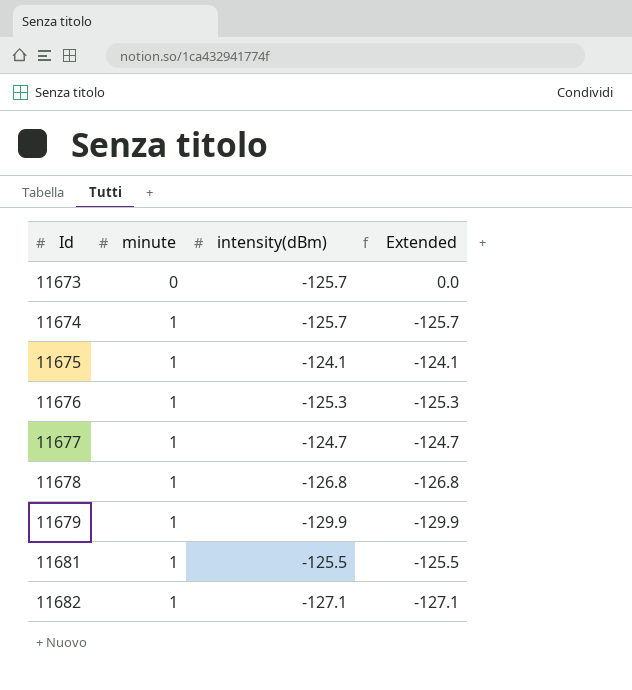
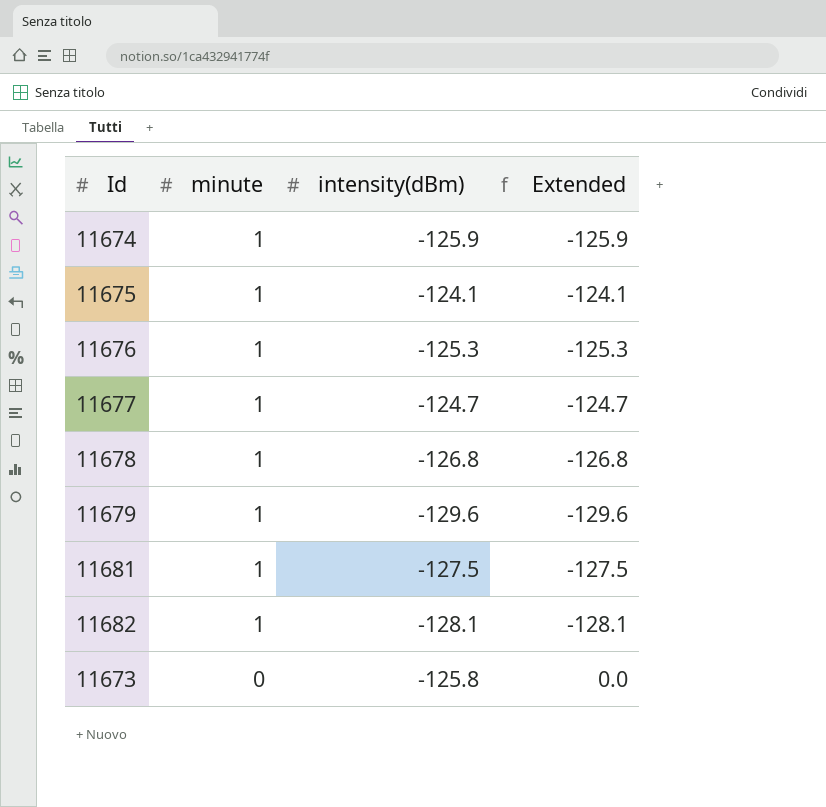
row order: Id ascending -> minute descending
11674 | intensity(dBm): -125.7 -> -125.9
11674 | Extended: -125.7 -> -125.9
11679 | intensity(dBm): -129.9 -> -129.6
11679 | Extended: -129.9 -> -129.6
11681 | intensity(dBm): -125.5 -> -127.5
11681 | Extended: -125.5 -> -127.5
11682 | intensity(dBm): -127.1 -> -128.1
11682 | Extended: -127.1 -> -128.1
11673 | intensity(dBm): -125.7 -> -125.8

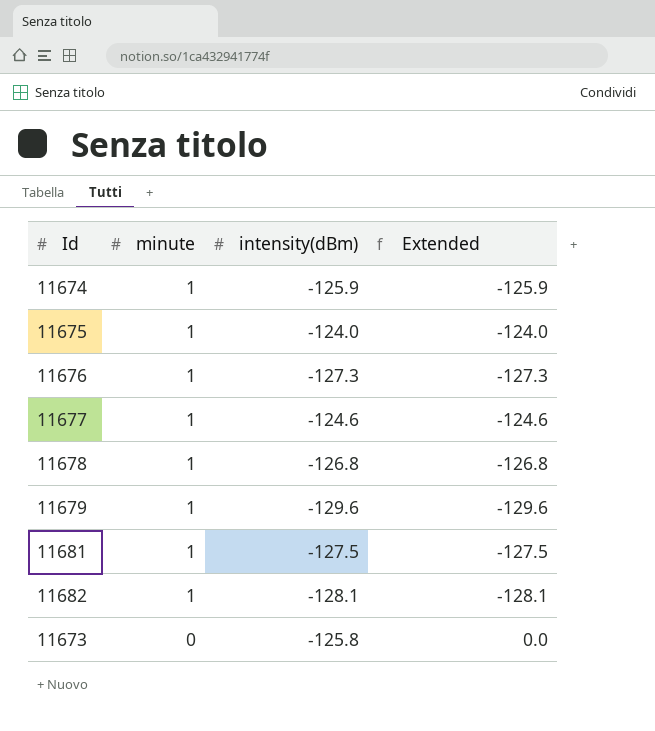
11675 | intensity(dBm): -124.1 -> -124.0
11675 | Extended: -124.1 -> -124.0
11676 | intensity(dBm): -125.3 -> -127.3
11676 | Extended: -125.3 -> -127.3
11677 | intensity(dBm): -124.7 -> -124.6
11677 | Extended: -124.7 -> -124.6

